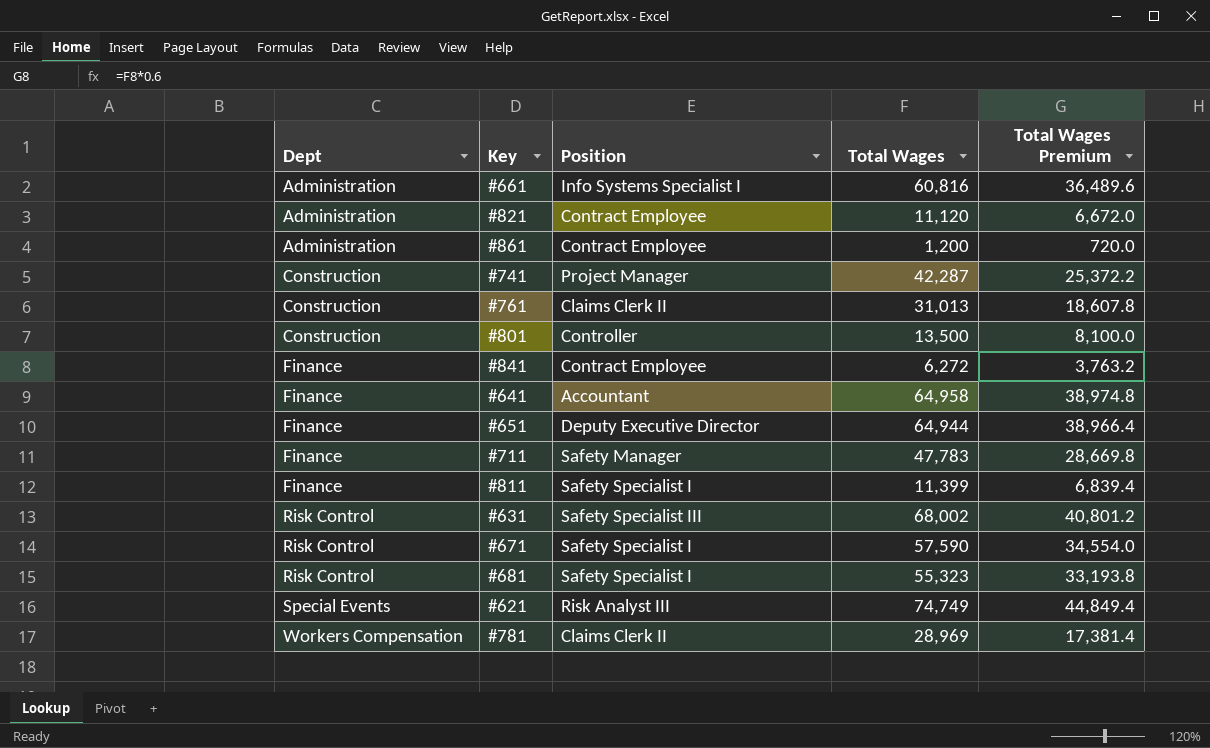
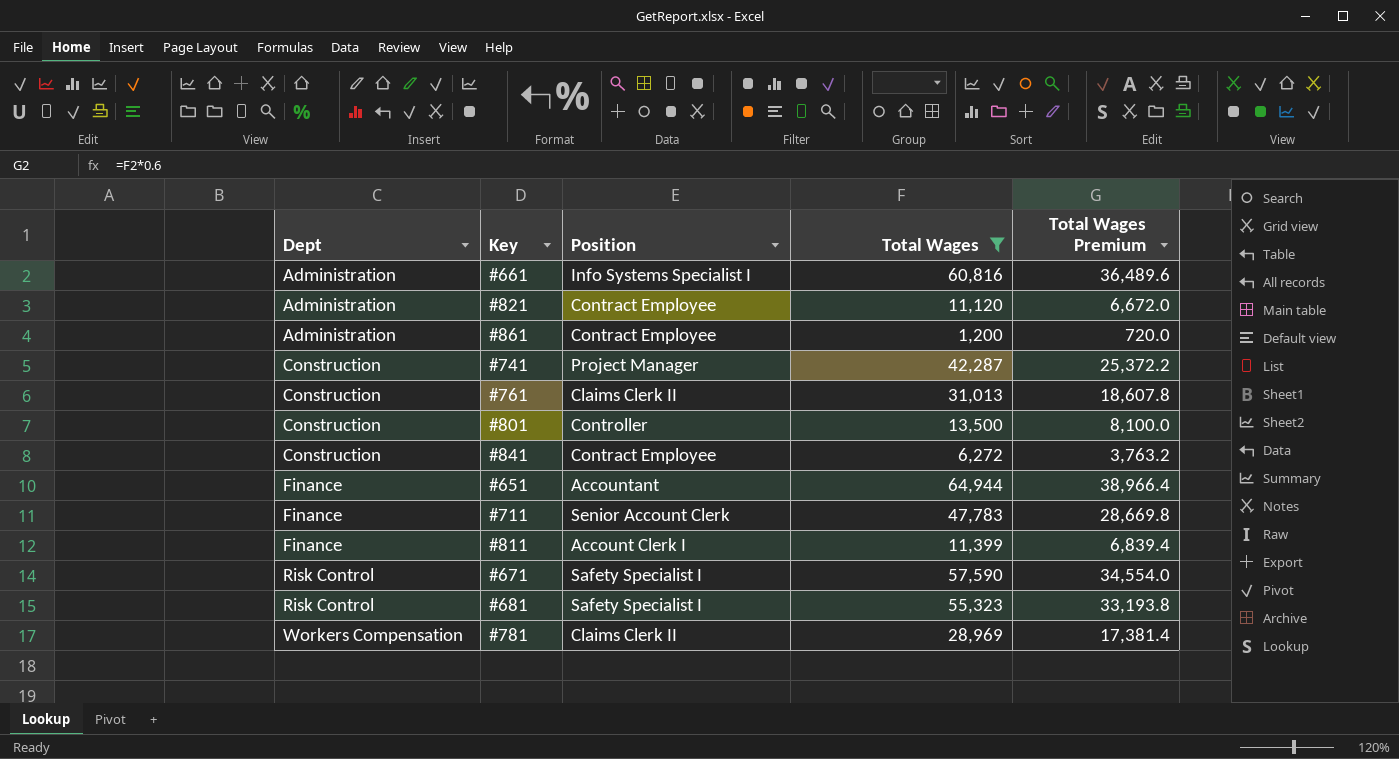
filter: none -> Total Wages <= 64,944
#841 | Dept: Finance -> Construction
#651 | Position: Deputy Executive Director -> Accountant
#711 | Position: Safety Manager -> Senior Account Clerk
#811 | Position: Safety Specialist I -> Account Clerk I

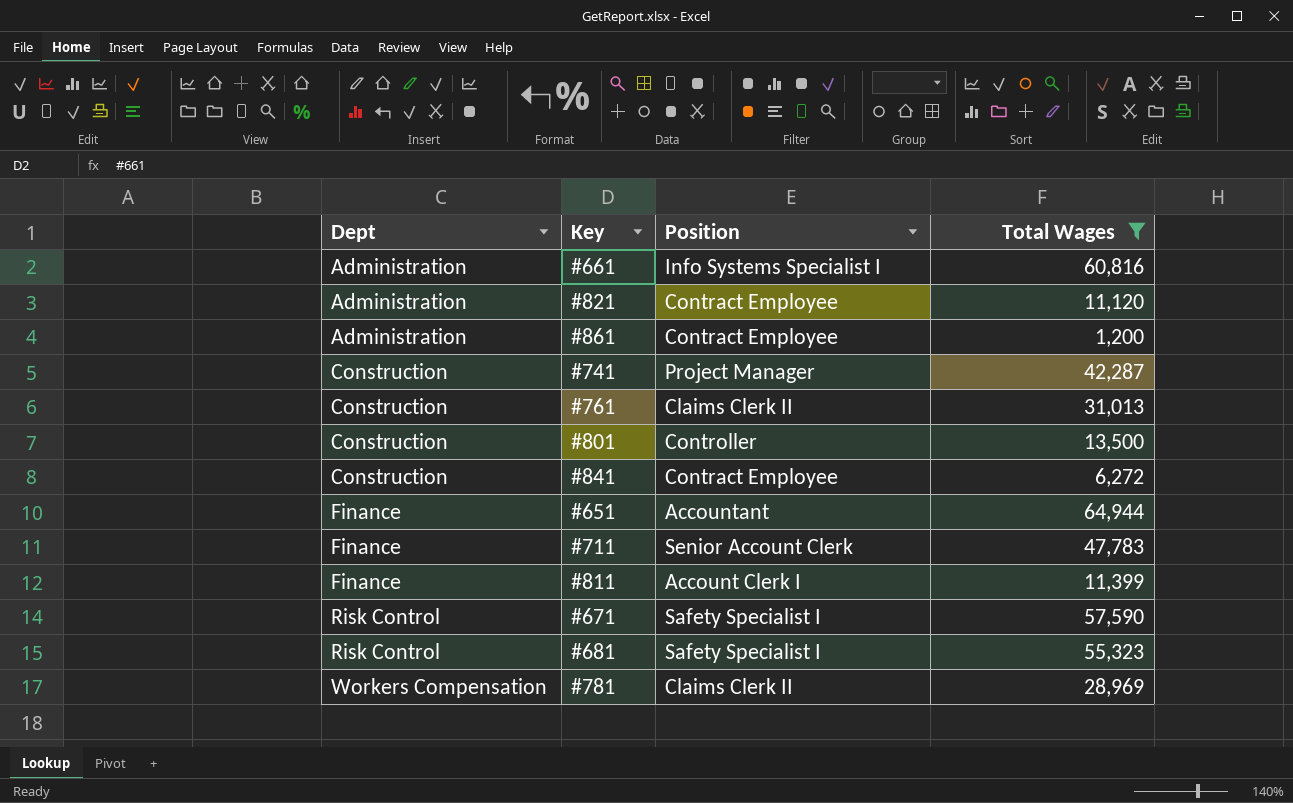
column Total Wages Premium | formula: [Total Wages] * 0.6 -> none

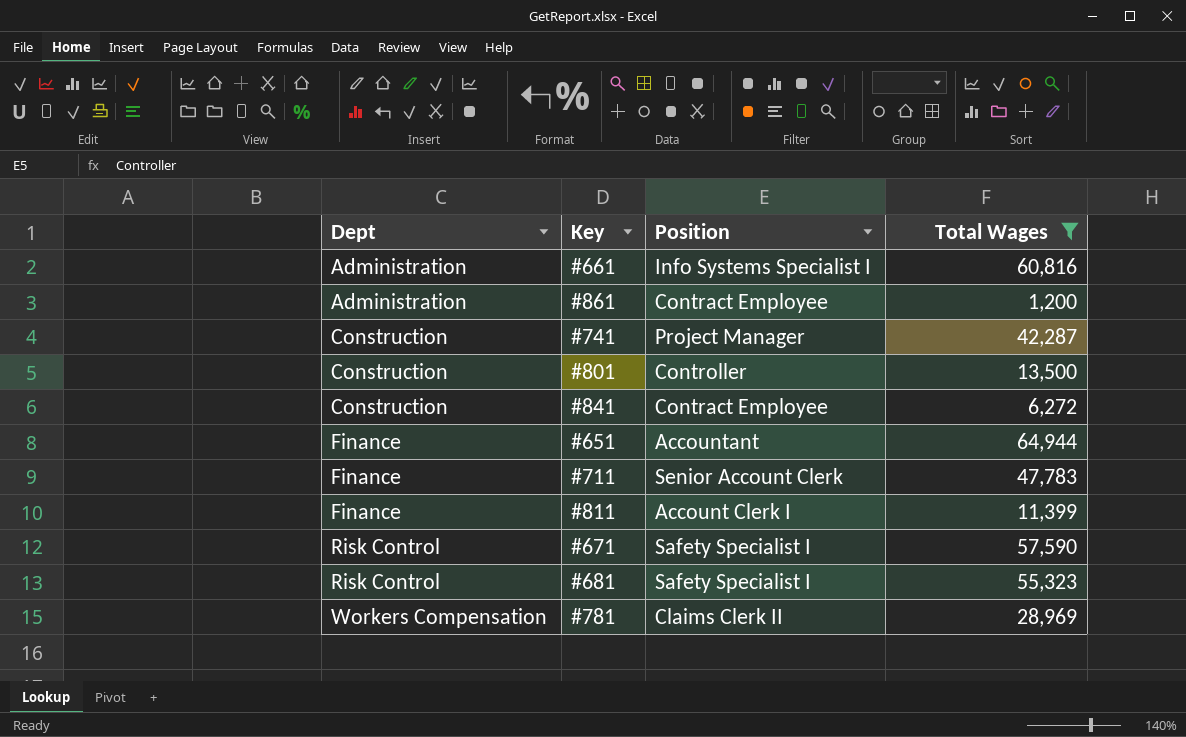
row #821: Administration | Contract Employee | 11,120 -> none
row #761: Construction | Claims Clerk II | 31,013 -> none

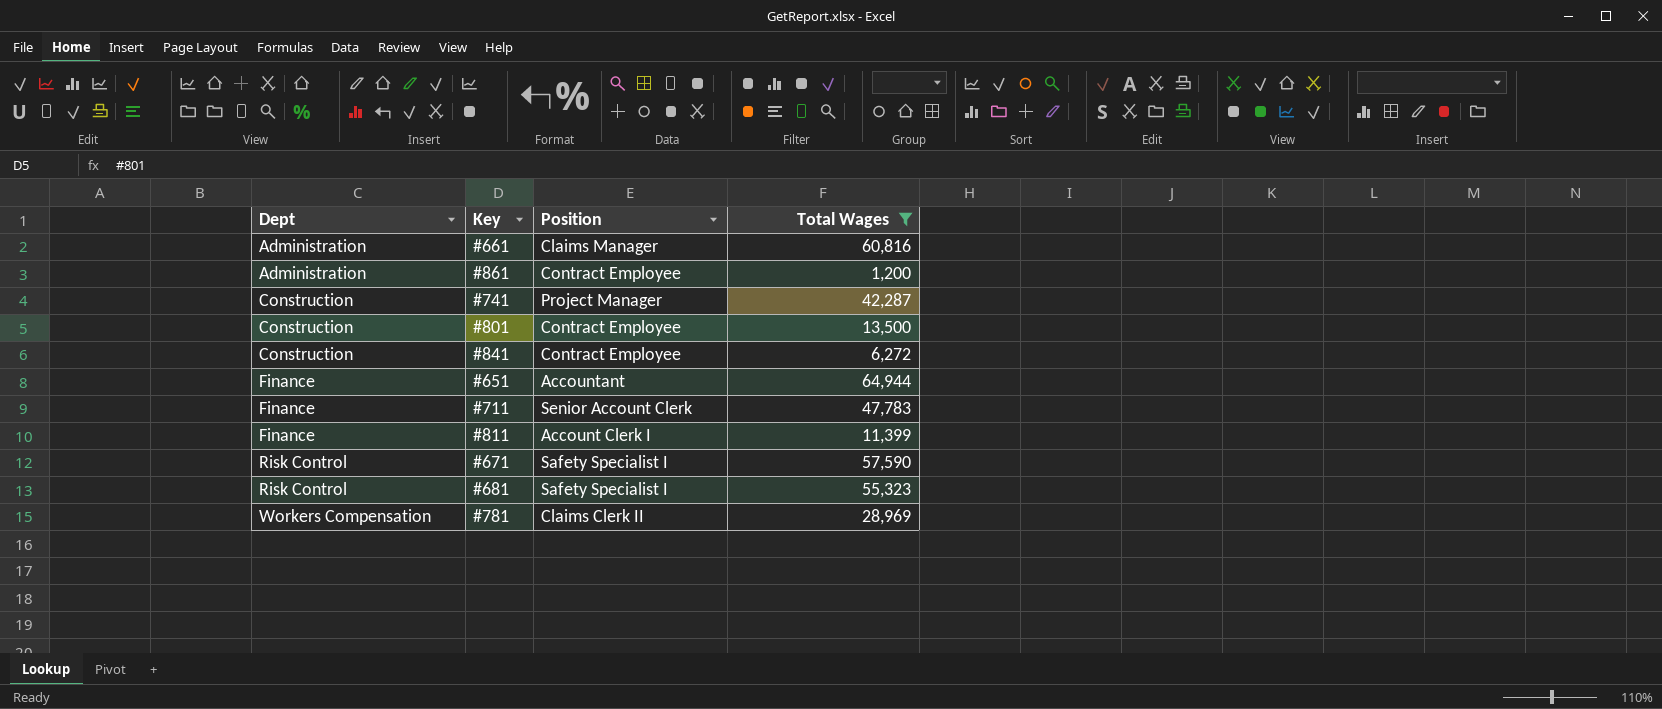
#661 | Position: Info Systems Specialist I -> Claims Manager
#801 | Position: Controller -> Contract Employee

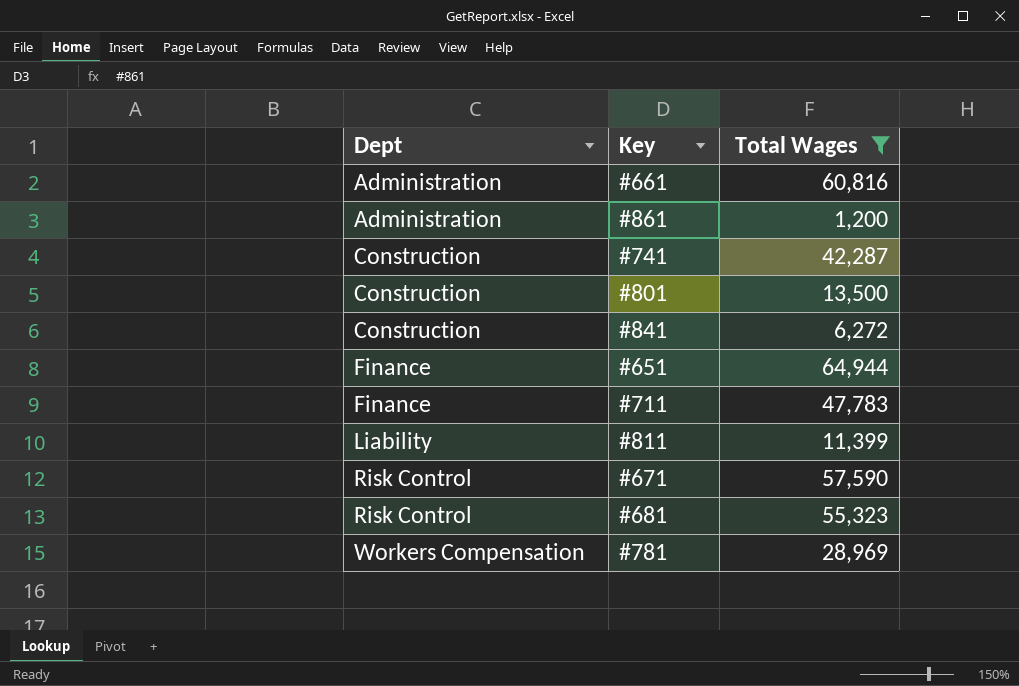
column Position | position: 3 -> none
#811 | Dept: Finance -> Liability

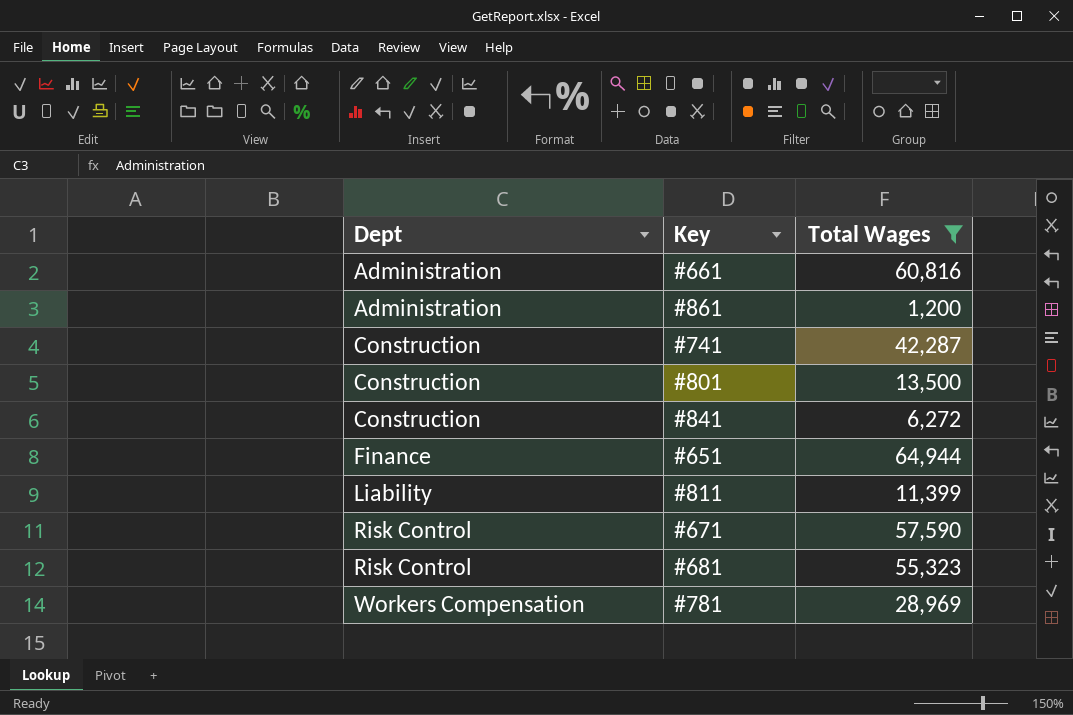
row #711: Finance | 47,783 -> none

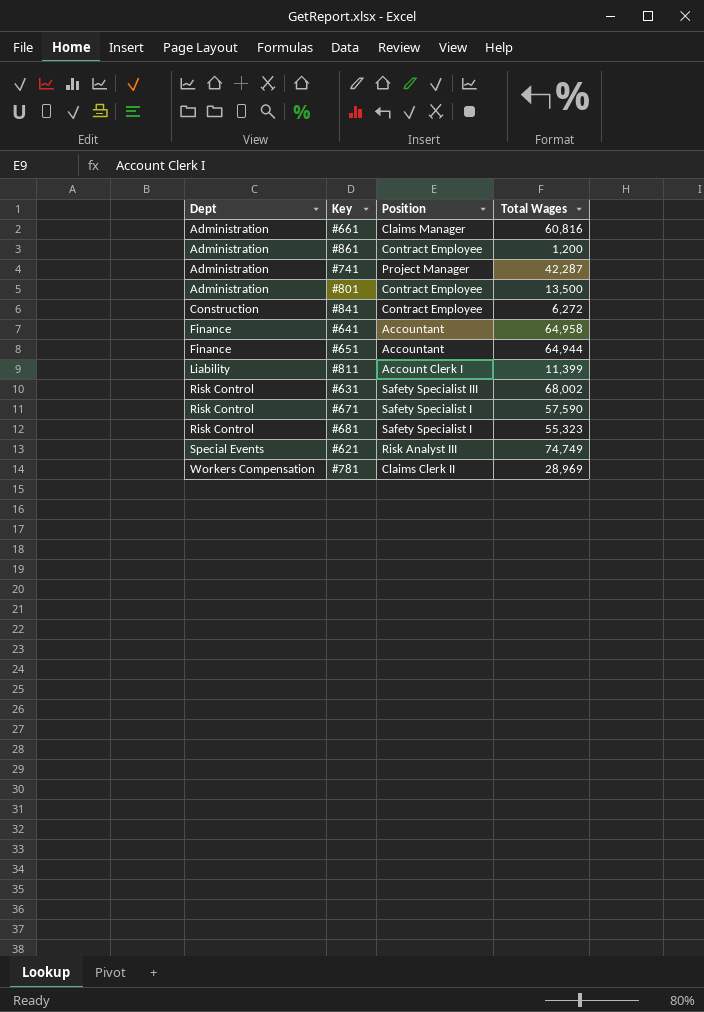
filter: Total Wages <= 64,944 -> none
column Position | position: none -> 3
#741 | Dept: Construction -> Administration
#801 | Dept: Construction -> Administration

